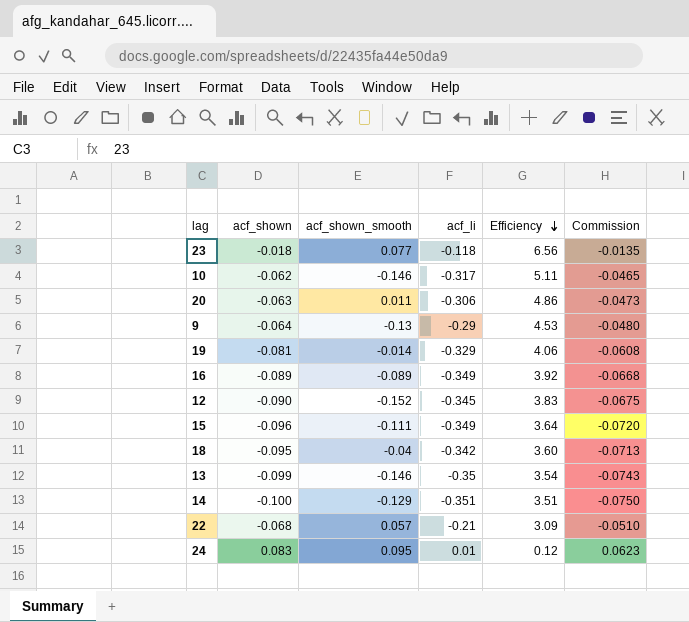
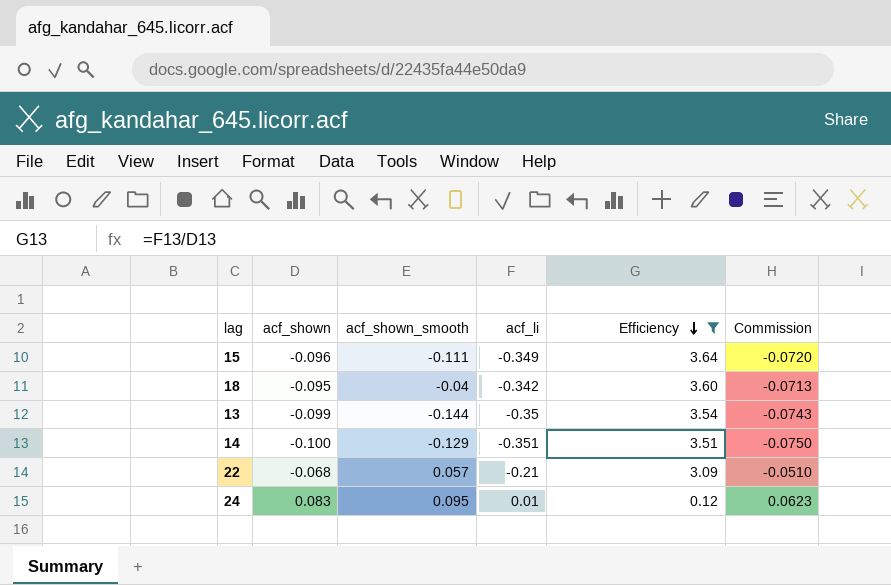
filter: none -> Efficiency <= 3.64
13 | acf_shown_smooth: -0.146 -> -0.144

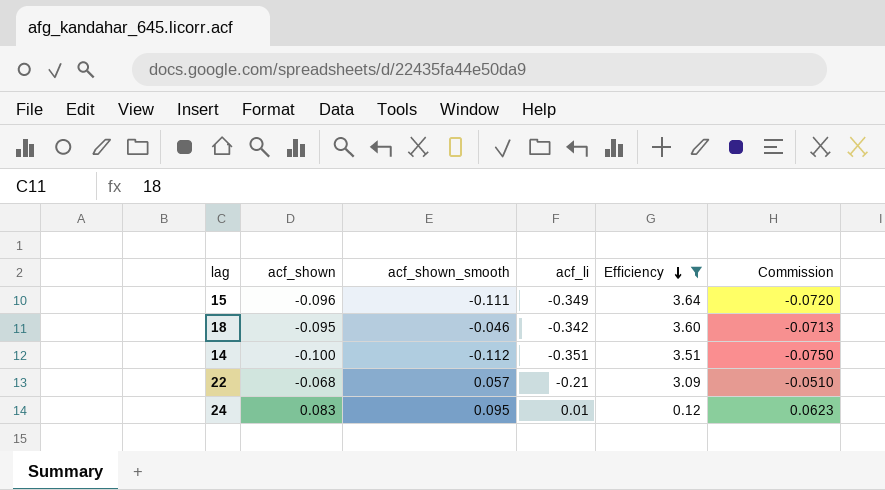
row 13: -0.099 | -0.144 | -0.35 | 3.54 | -0.0743 -> none
18 | acf_shown_smooth: -0.04 -> -0.046
14 | acf_shown_smooth: -0.129 -> -0.112

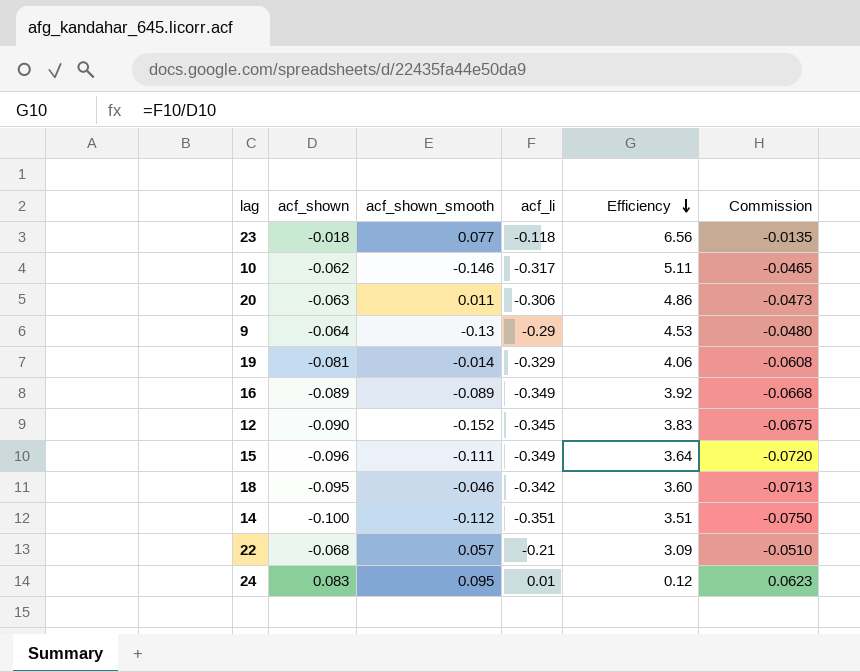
filter: Efficiency <= 3.64 -> none

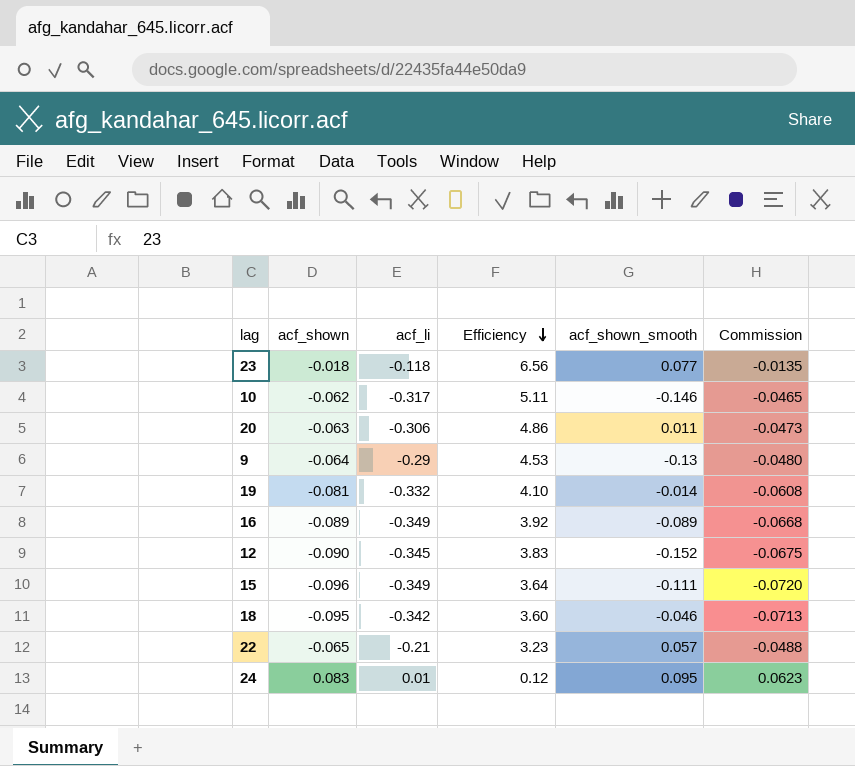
column acf_shown_smooth | position: 3 -> 5
row 14: -0.100 | -0.112 | -0.351 | 3.51 | -0.0750 -> none
19 | acf_li: -0.329 -> -0.332
19 | Efficiency: 4.06 -> 4.10
22 | acf_shown: -0.068 -> -0.065
22 | Efficiency: 3.09 -> 3.23
22 | Commission: -0.0510 -> -0.0488

